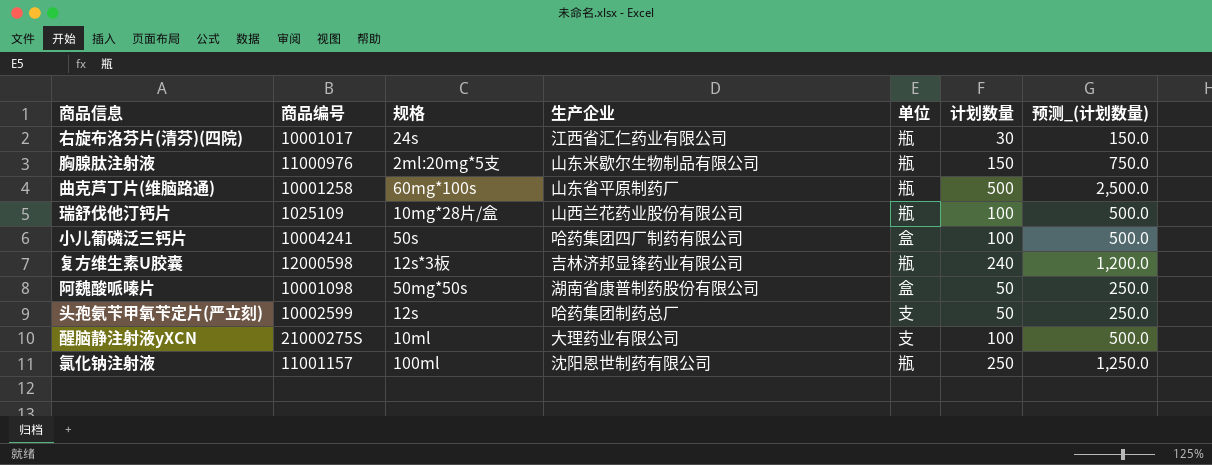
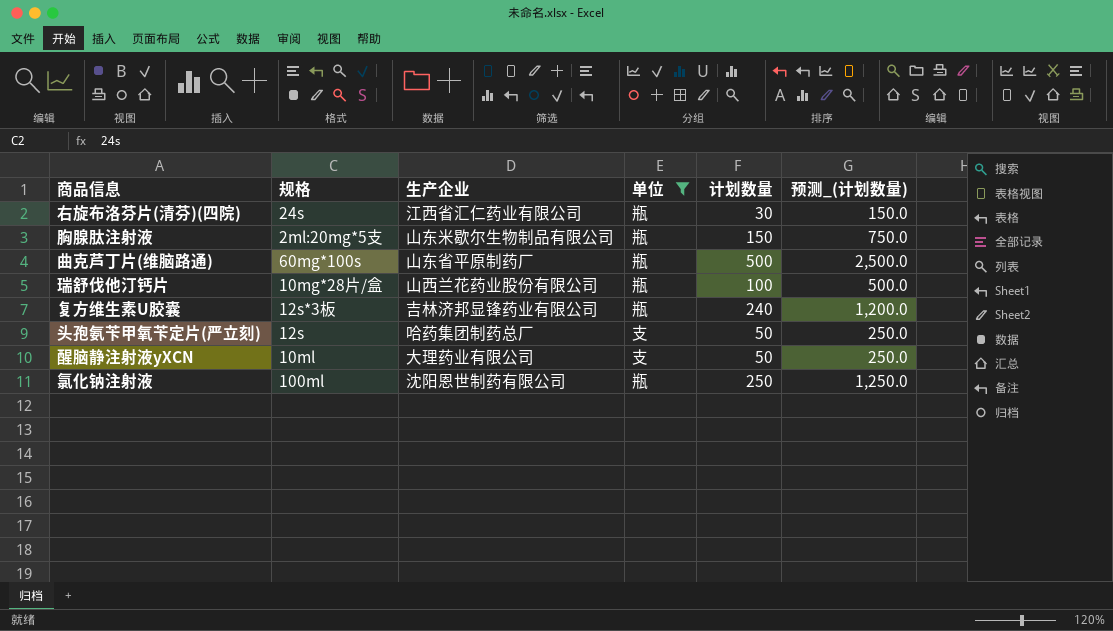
filter: none -> 单位 != 盒
column 商品编号 | position: 2 -> none
醒脑静注射液yXCN | 计划数量: 100 -> 50
醒脑静注射液yXCN | 预测_(计划数量): 500.0 -> 250.0

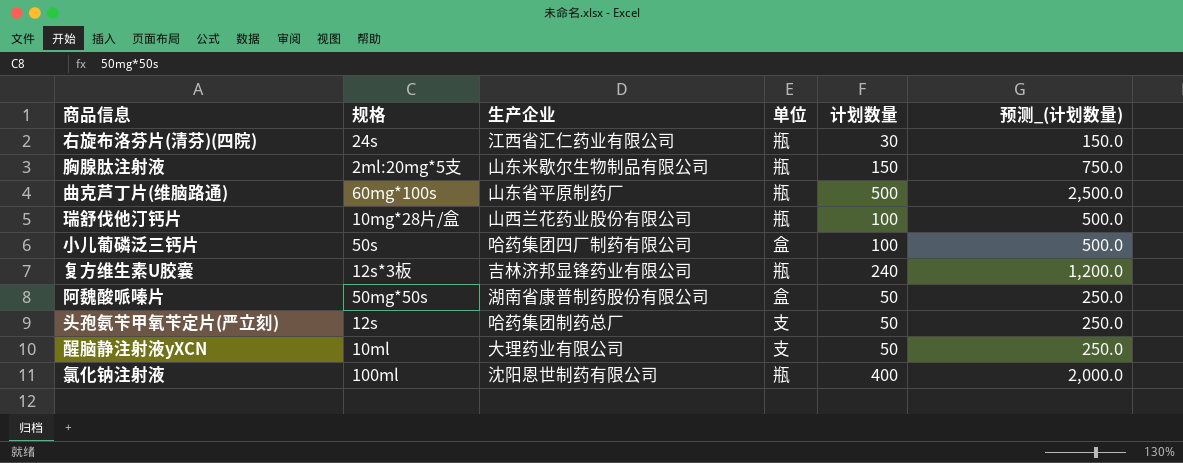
filter: 单位 != 盒 -> none
氯化钠注射液 | 计划数量: 250 -> 400
氯化钠注射液 | 预测_(计划数量): 1,250.0 -> 2,000.0

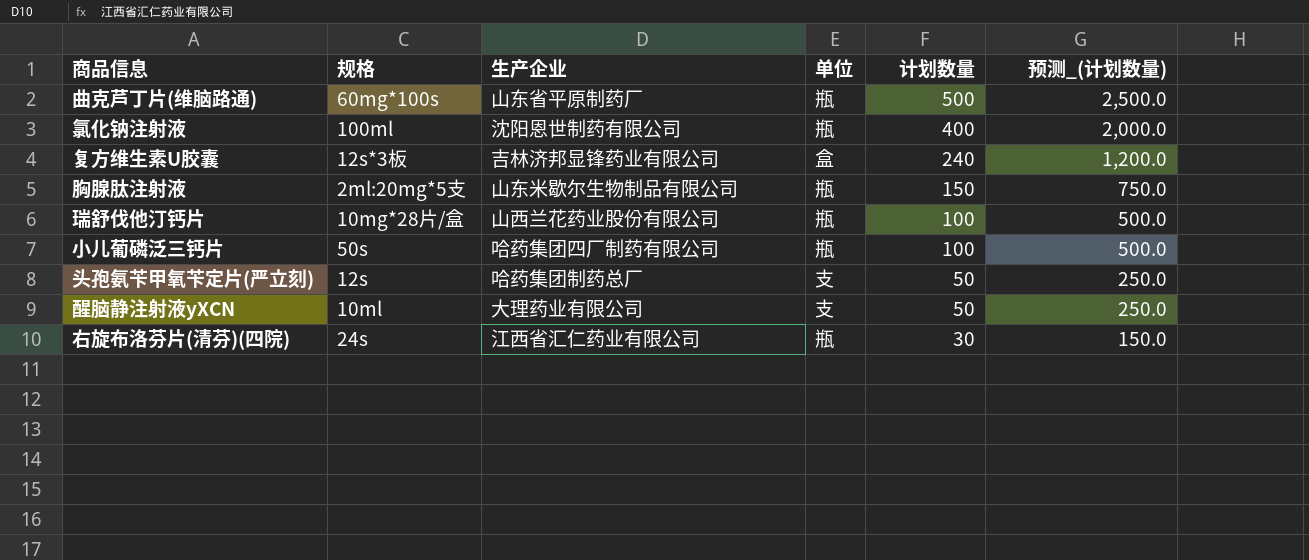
row order: none -> 计划数量 descending
row 阿魏酸哌嗪片: 50mg*50s | 湖南省康普制药股份有限公司 | 盒 | 50 | 250.0 -> none
复方维生素U胶囊 | 单位: 瓶 -> 盒
小儿葡磷泛三钙片 | 单位: 盒 -> 瓶

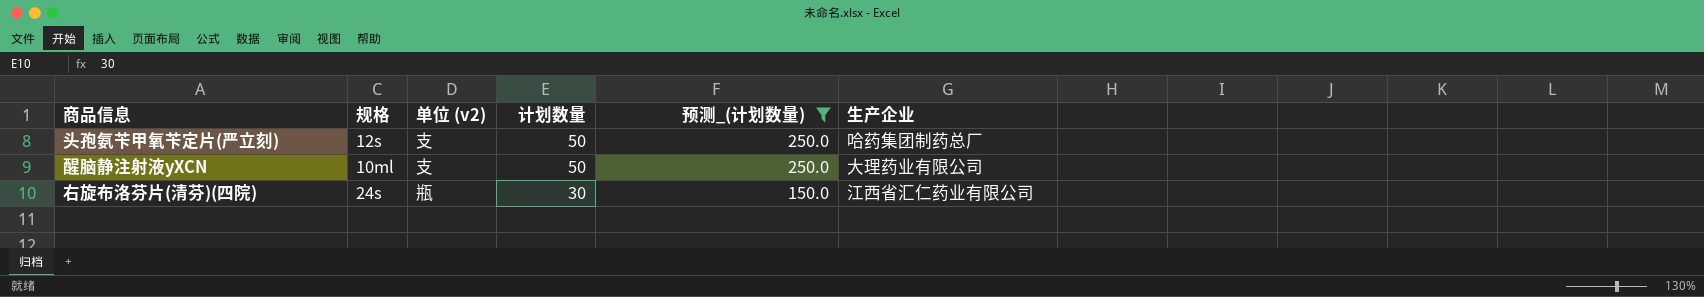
filter: none -> 预测_(计划数量) <= 250.0
column name: 单位 -> 单位 (v2)
column 生产企业 | position: 3 -> 6

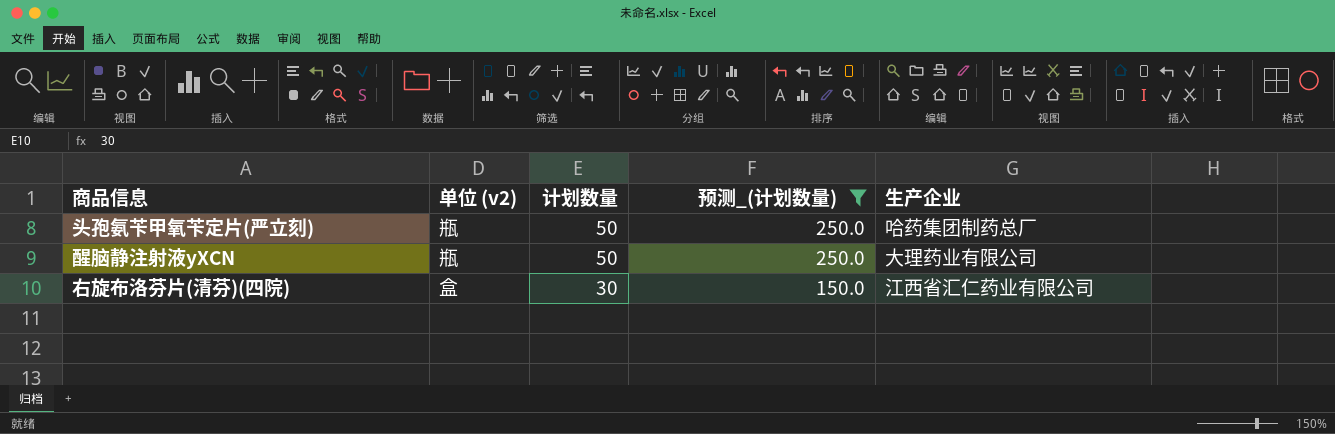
column 规格 | position: 2 -> none
头孢氨苄甲氧苄定片(严立刻) | 单位 (v2): 支 -> 瓶
醒脑静注射液yXCN | 单位 (v2): 支 -> 瓶
右旋布洛芬片(清芬)(四院) | 单位 (v2): 瓶 -> 盒

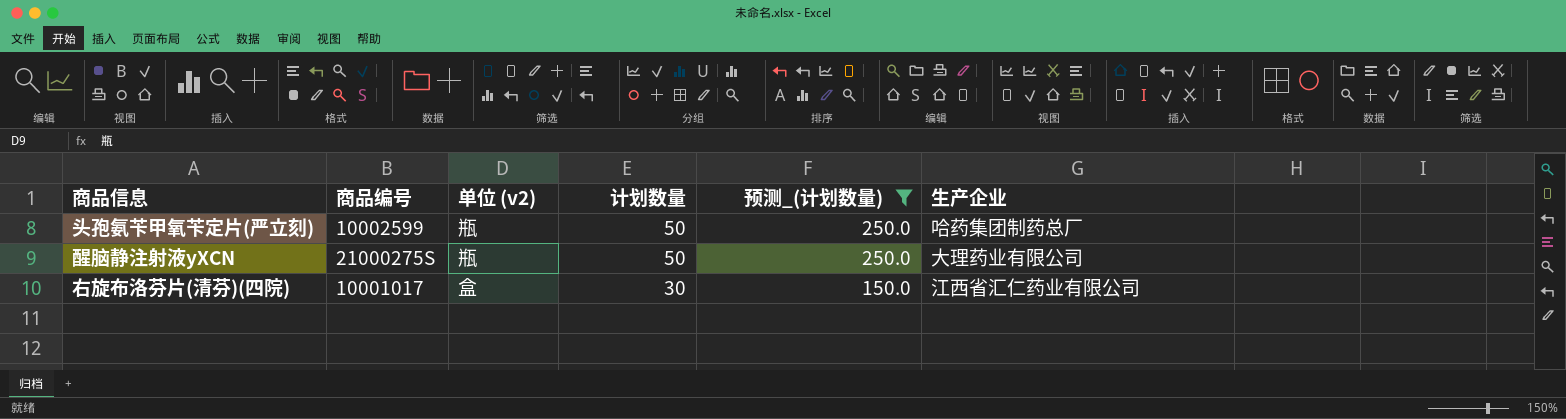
column 商品编号 | position: none -> 2

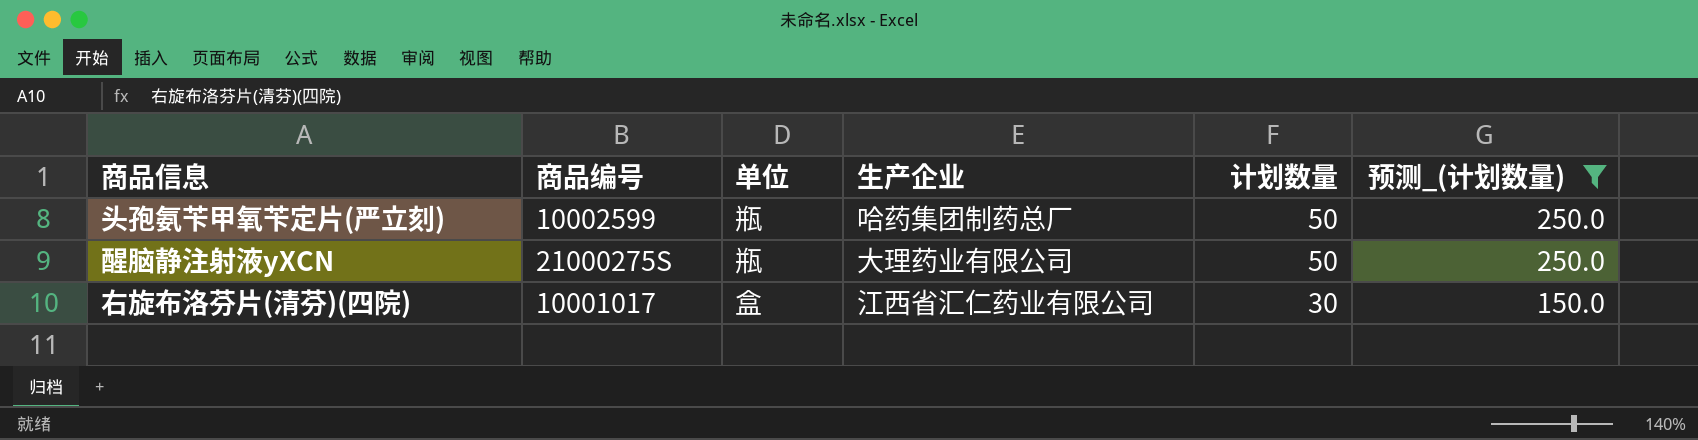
column name: 单位 (v2) -> 单位
column 生产企业 | position: 6 -> 4

